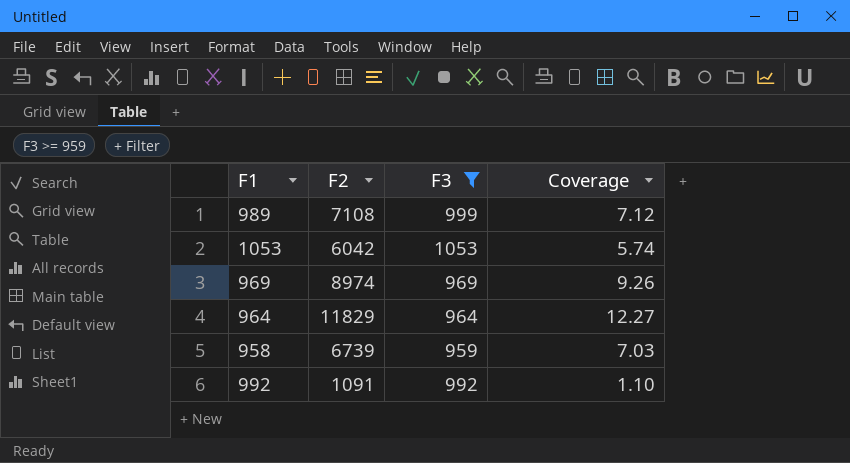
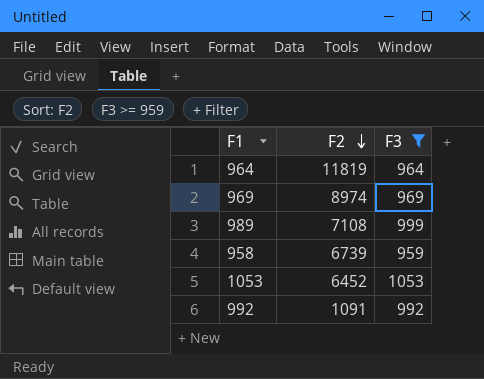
row order: none -> F2 descending
column Coverage | formula: [F2] / [F3] -> none
964 | F2: 11829 -> 11819
1053 | F2: 6042 -> 6452

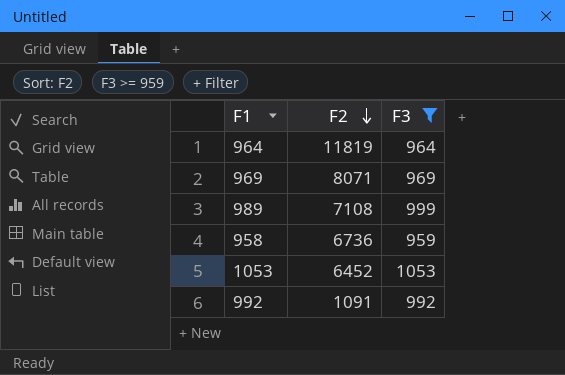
969 | F2: 8974 -> 8071
958 | F2: 6739 -> 6736

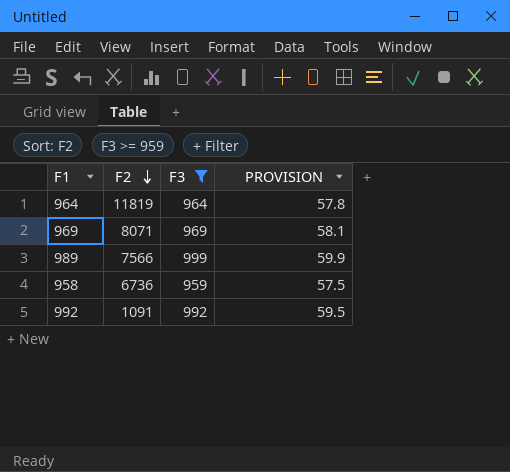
column PROVISION | formula: none -> [F3] * 0.06
row 1053: 6452 | 1053 -> none
989 | F2: 7108 -> 7566

